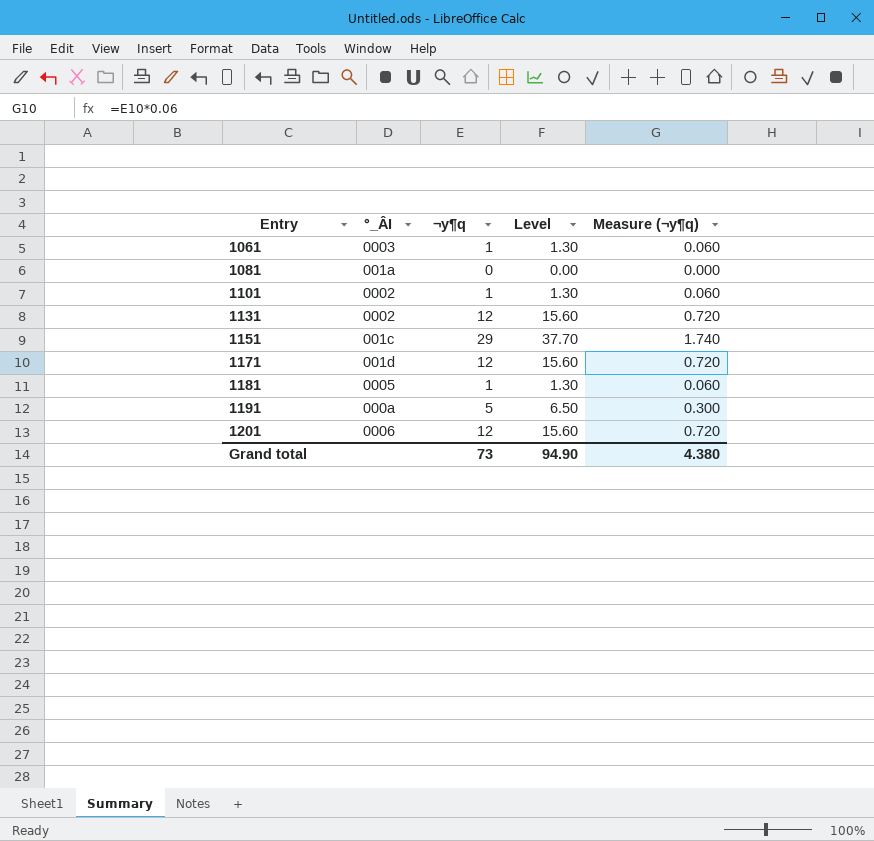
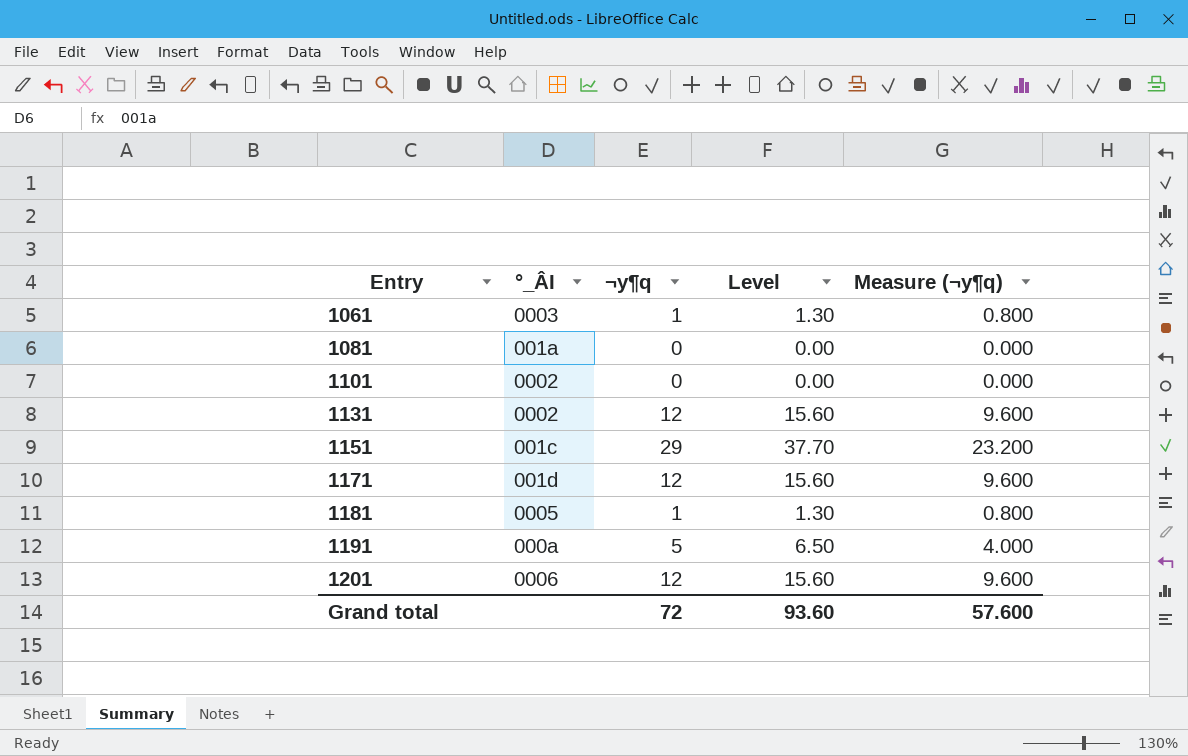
column Measure (¬y¶q) | formula: [¬y¶q] * 0.06 -> [¬y¶q] * 0.8
1101 | ¬y¶q: 1 -> 0
1101 | Level: 1.30 -> 0.00
Grand total | ¬y¶q: 73 -> 72
Grand total | Level: 94.90 -> 93.60
Grand total | Measure (¬y¶q): 4.380 -> 57.600

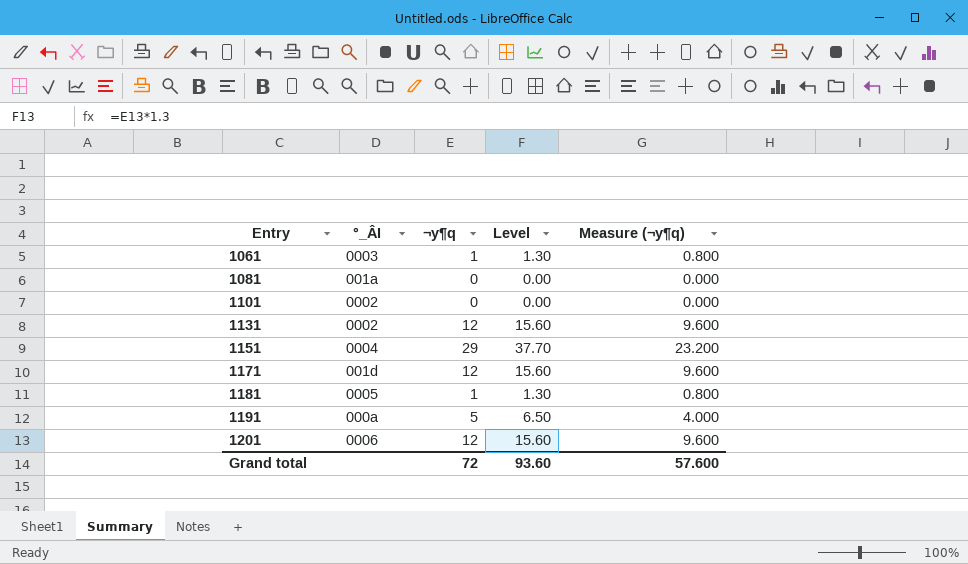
1151 | °_ÂI: 001c -> 0004

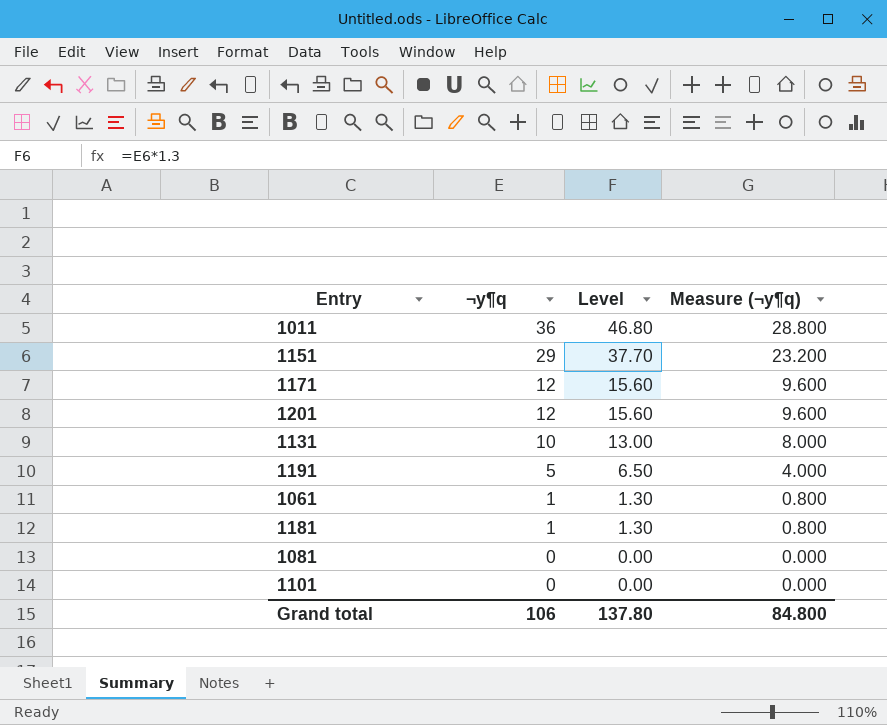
row order: Entry ascending -> ¬y¶q descending
column °_ÂI | position: 2 -> none
row 1011: none -> 36 | 46.80 | 28.800
1131 | ¬y¶q: 12 -> 10
1131 | Level: 15.60 -> 13.00
1131 | Measure (¬y¶q): 9.600 -> 8.000
Grand total | ¬y¶q: 72 -> 106
Grand total | Level: 93.60 -> 137.80
Grand total | Measure (¬y¶q): 57.600 -> 84.800

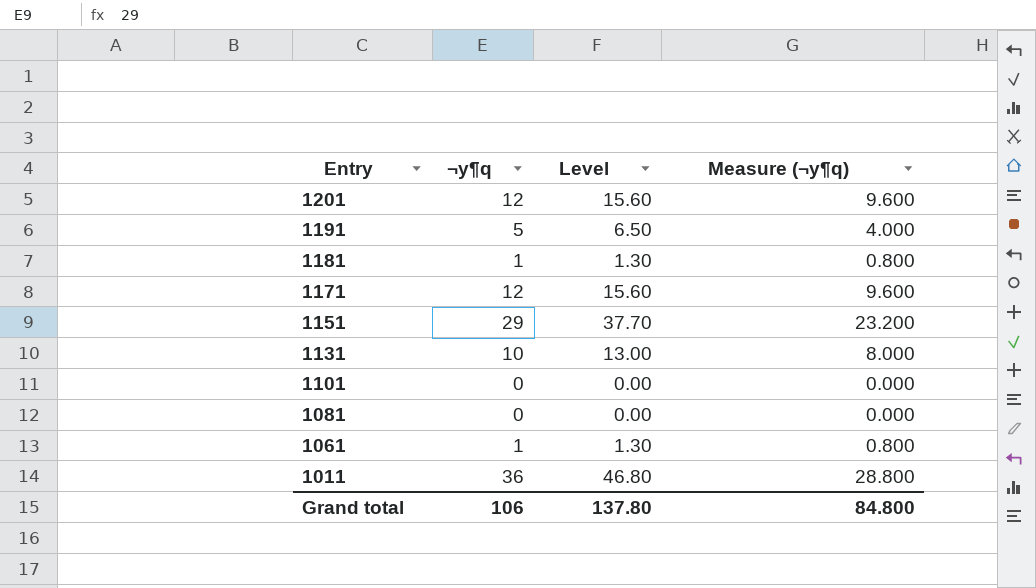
row order: ¬y¶q descending -> Entry descending

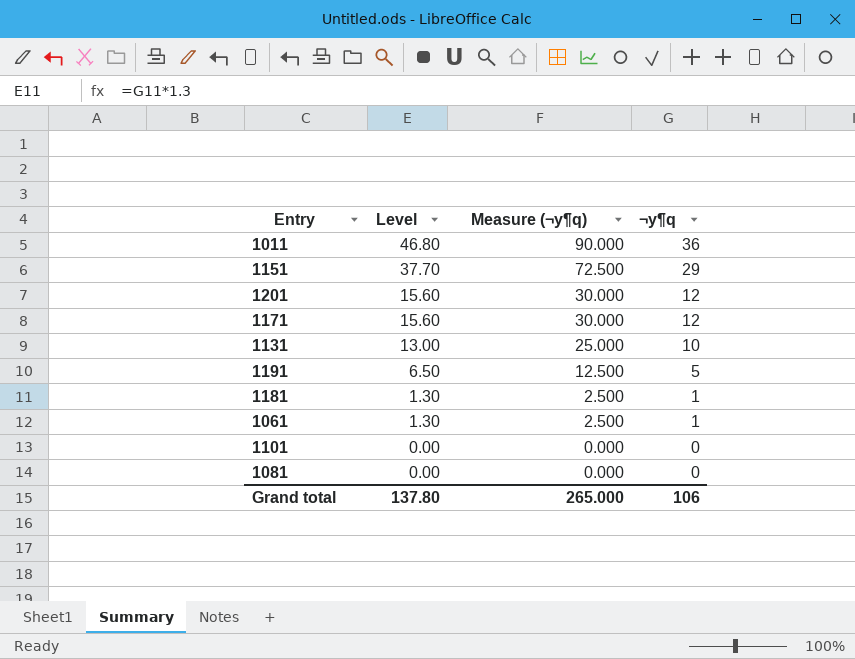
row order: Entry descending -> Level descending
column Measure (¬y¶q) | formula: [¬y¶q] * 0.8 -> [¬y¶q] * 2.5
column ¬y¶q | position: 2 -> 4
Grand total | Measure (¬y¶q): 84.800 -> 265.000

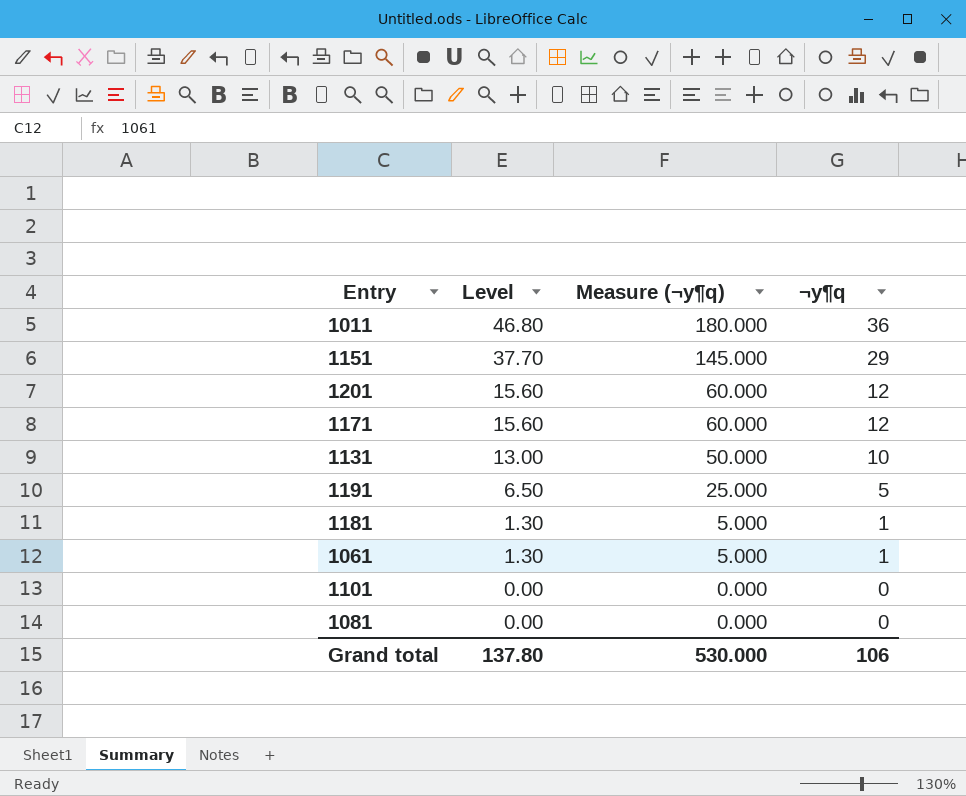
column Measure (¬y¶q) | formula: [¬y¶q] * 2.5 -> [¬y¶q] * 5
Grand total | Measure (¬y¶q): 265.000 -> 530.000

